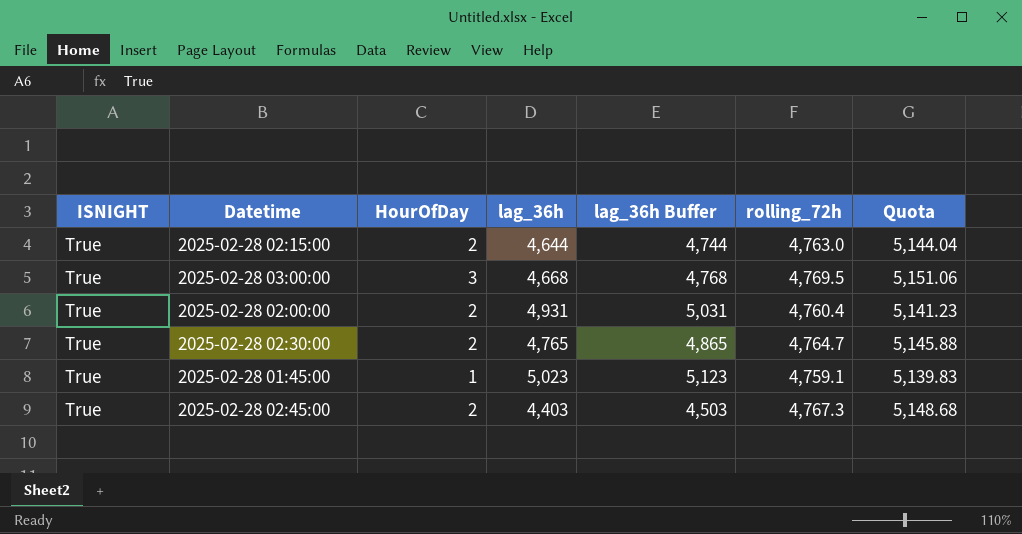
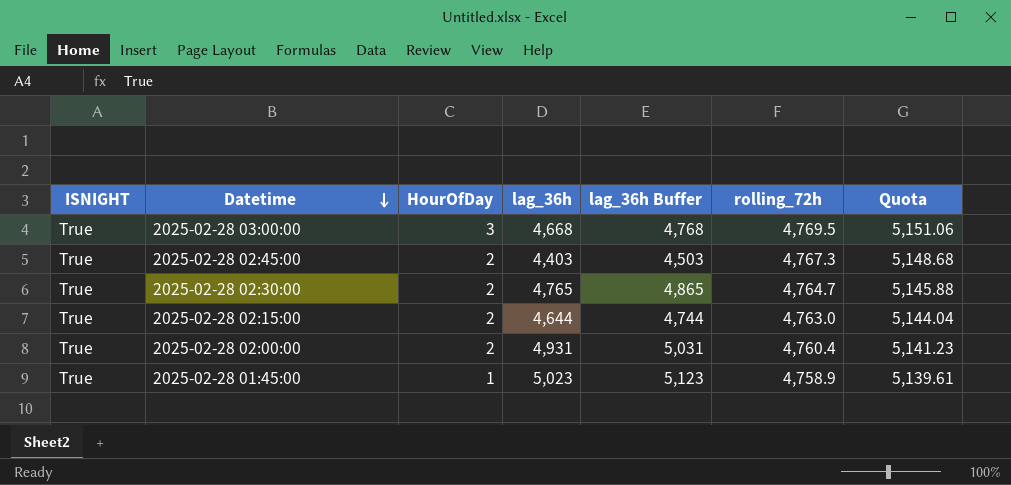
row order: none -> Datetime descending
2025-02-28 01:45:00 | rolling_72h: 4,759.1 -> 4,758.9
2025-02-28 01:45:00 | Quota: 5,139.83 -> 5,139.61

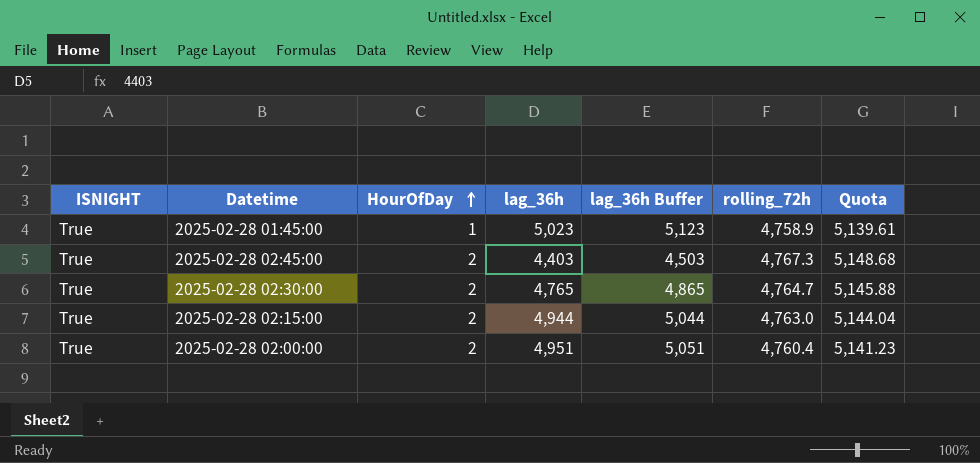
row order: Datetime descending -> HourOfDay ascending
row 2025-02-28 03:00:00: True | 3 | 4,668 | 4,768 | 4,769.5 | 5,151.06 -> none
2025-02-28 02:15:00 | lag_36h: 4,644 -> 4,944
2025-02-28 02:15:00 | lag_36h Buffer: 4,744 -> 5,044
2025-02-28 02:00:00 | lag_36h: 4,931 -> 4,951
2025-02-28 02:00:00 | lag_36h Buffer: 5,031 -> 5,051

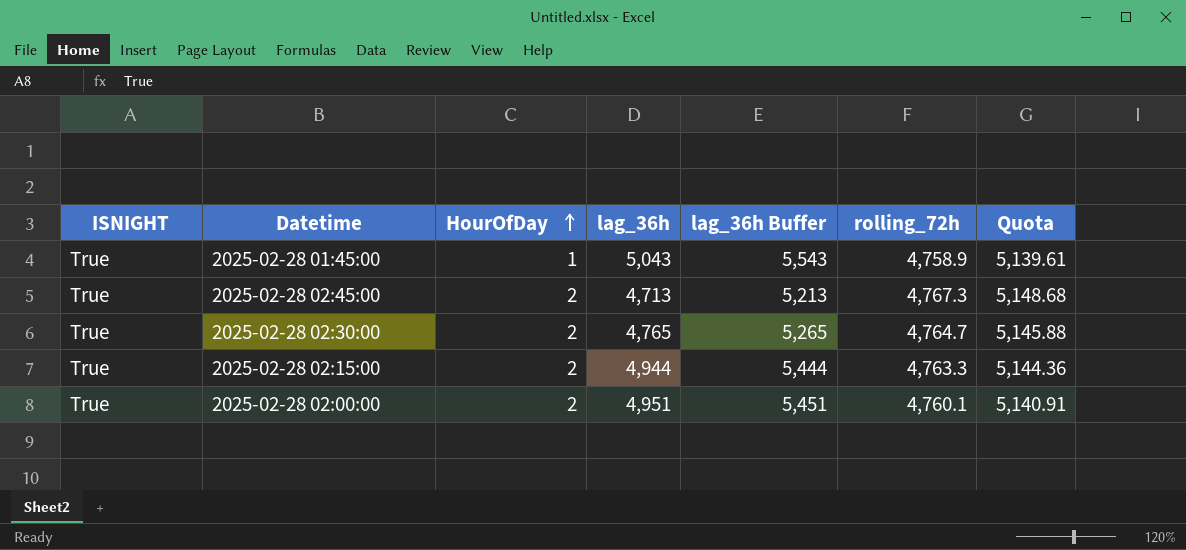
column lag_36h Buffer | formula: [lag_36h] + 100 -> [lag_36h] + 500
2025-02-28 01:45:00 | lag_36h: 5,023 -> 5,043
2025-02-28 02:45:00 | lag_36h: 4,403 -> 4,713
2025-02-28 02:15:00 | rolling_72h: 4,763.0 -> 4,763.3
2025-02-28 02:15:00 | Quota: 5,144.04 -> 5,144.36
2025-02-28 02:00:00 | rolling_72h: 4,760.4 -> 4,760.1
2025-02-28 02:00:00 | Quota: 5,141.23 -> 5,140.91

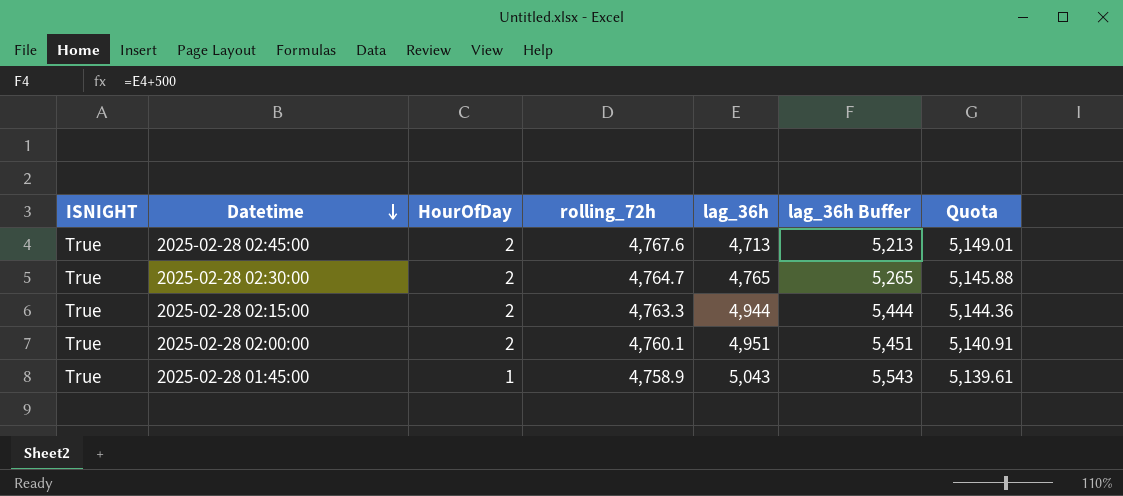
row order: HourOfDay ascending -> Datetime descending
column rolling_72h | position: 6 -> 4
2025-02-28 02:45:00 | rolling_72h: 4,767.3 -> 4,767.6
2025-02-28 02:45:00 | Quota: 5,148.68 -> 5,149.01

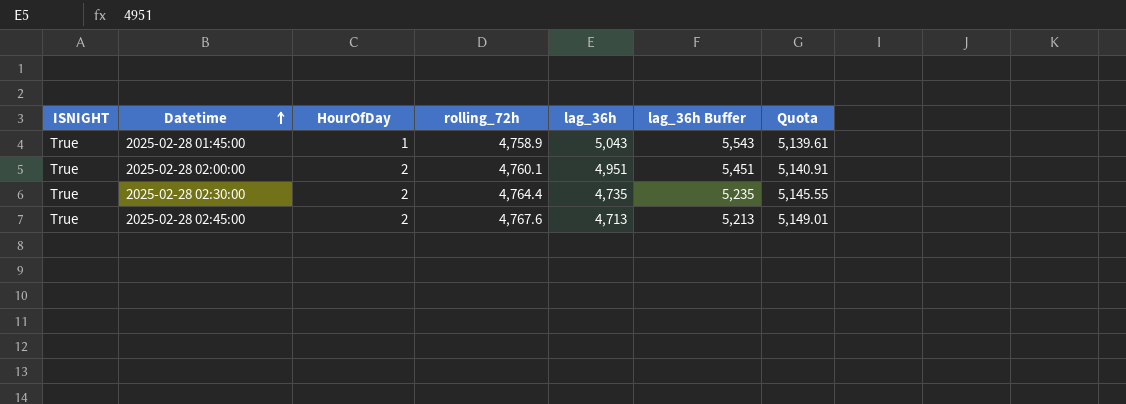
row order: Datetime descending -> Datetime ascending
row 2025-02-28 02:15:00: True | 2 | 4,763.3 | 4,944 | 5,444 | 5,144.36 -> none
2025-02-28 02:30:00 | rolling_72h: 4,764.7 -> 4,764.4
2025-02-28 02:30:00 | lag_36h: 4,765 -> 4,735
2025-02-28 02:30:00 | lag_36h Buffer: 5,265 -> 5,235
2025-02-28 02:30:00 | Quota: 5,145.88 -> 5,145.55

